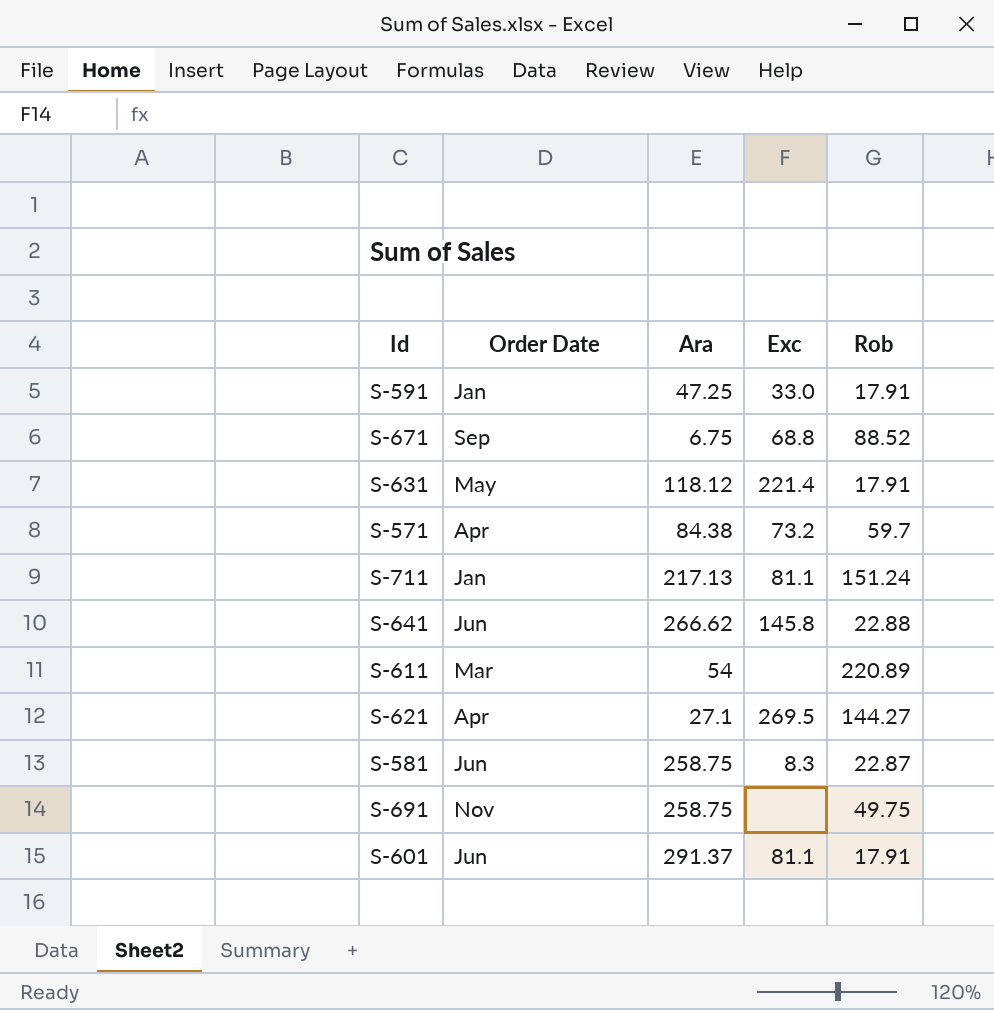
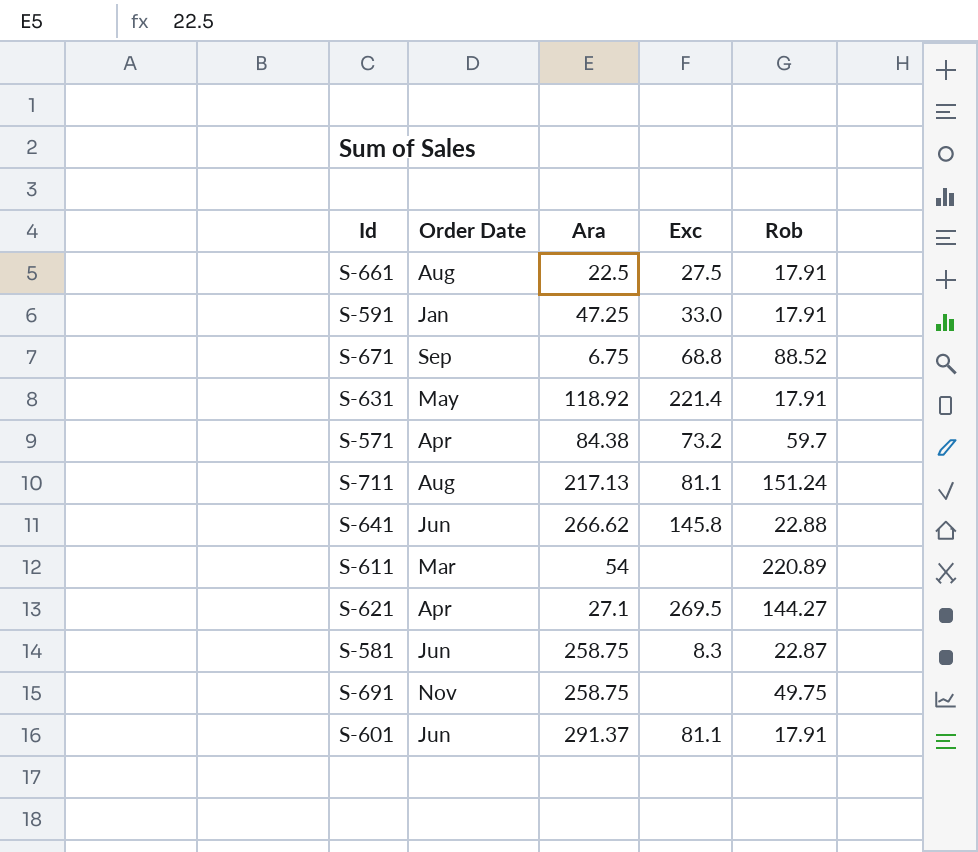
row S-661: none -> Aug | 22.5 | 27.5 | 17.91
S-631 | Ara: 118.12 -> 118.92
S-711 | Order Date: Jan -> Aug

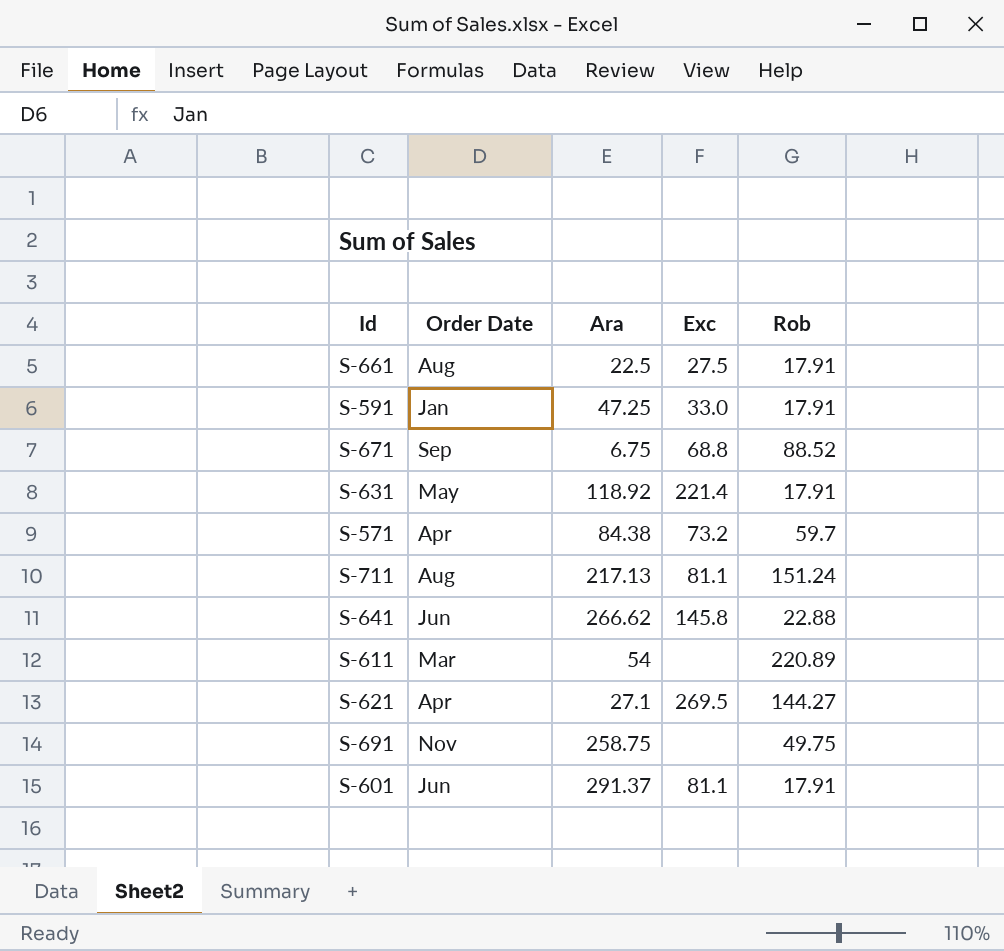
row S-581: Jun | 258.75 | 8.3 | 22.87 -> none

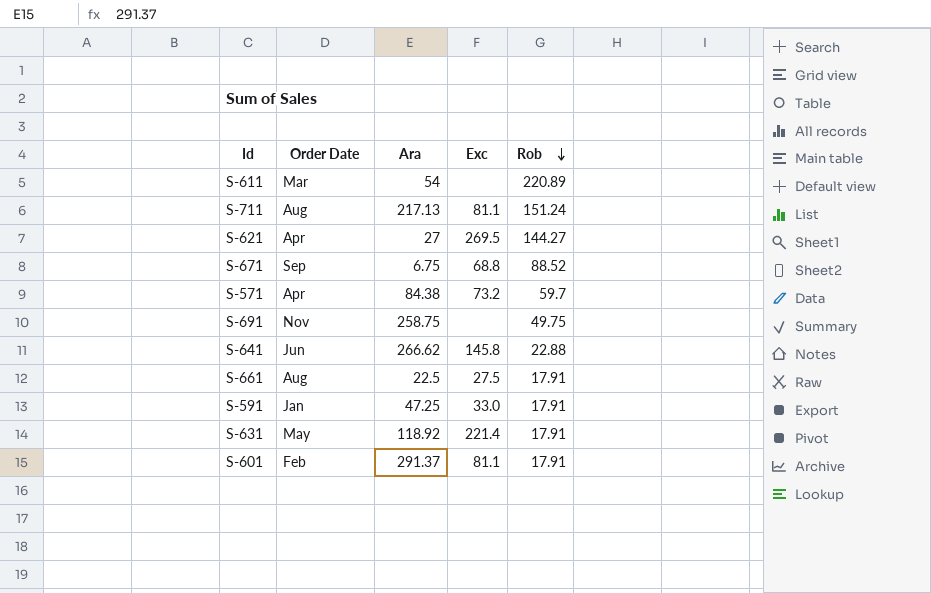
row order: none -> Rob descending
S-621 | Ara: 27.1 -> 27
S-601 | Order Date: Jun -> Feb

